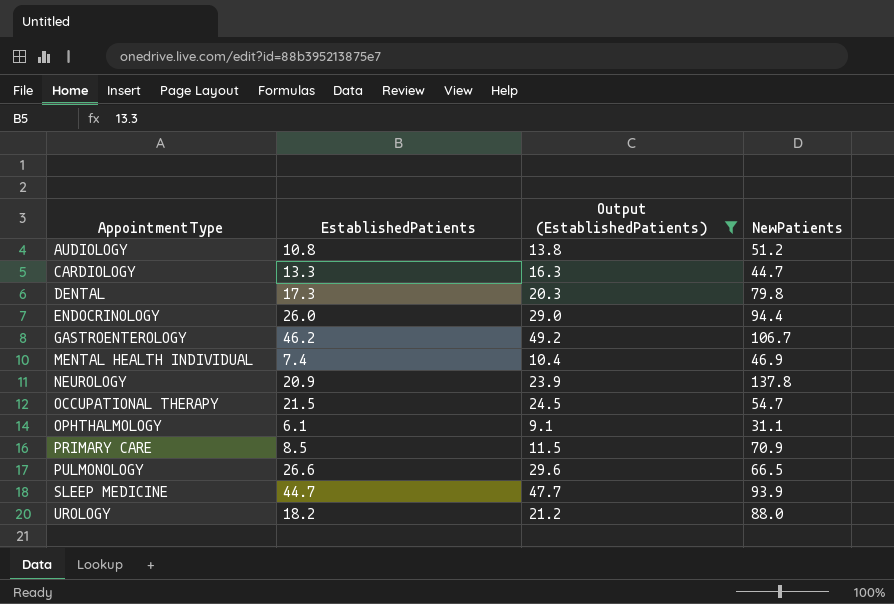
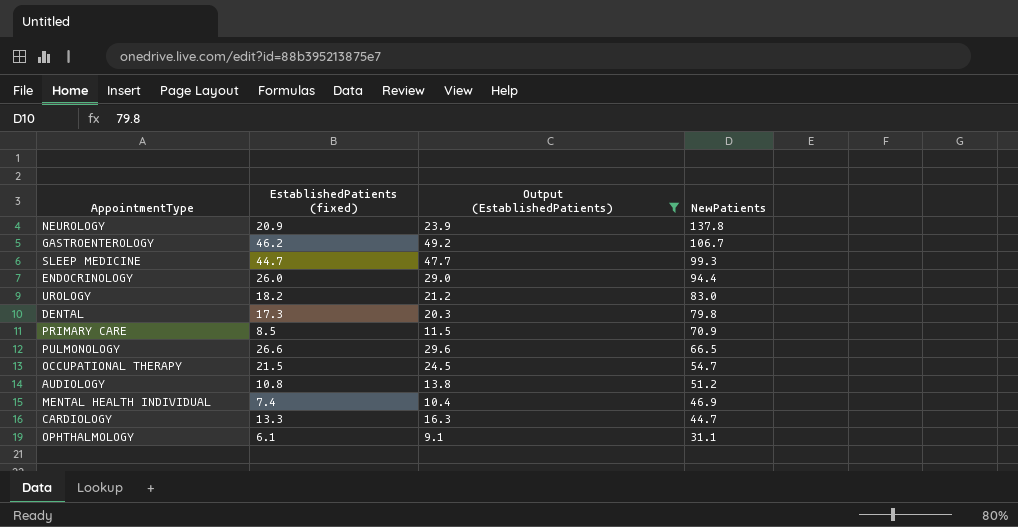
row order: AppointmentType ascending -> NewPatients descending
column name: EstablishedPatients -> EstablishedPatients (fixed)
SLEEP MEDICINE | NewPatients: 93.9 -> 99.3
UROLOGY | NewPatients: 88.0 -> 83.0

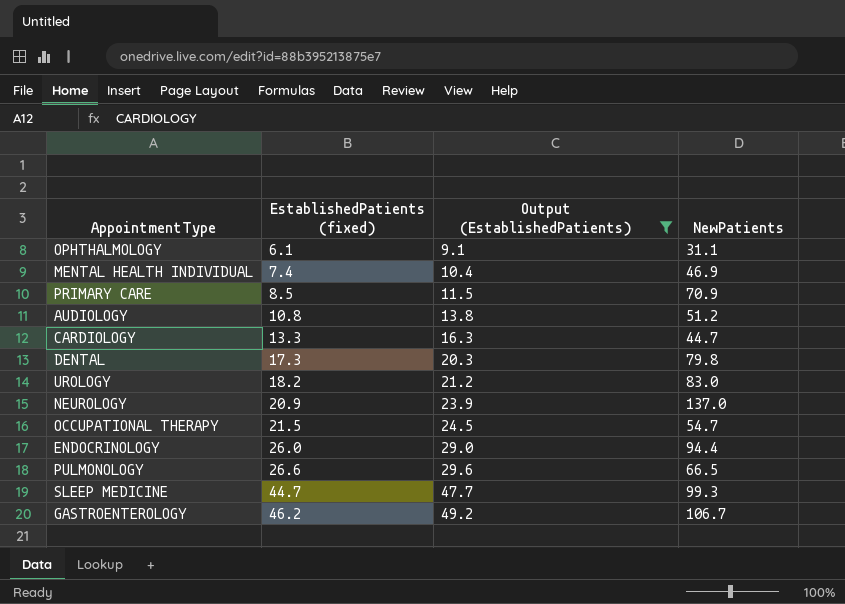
row order: NewPatients descending -> EstablishedPatients (fixed) ascending
NEUROLOGY | NewPatients: 137.8 -> 137.0

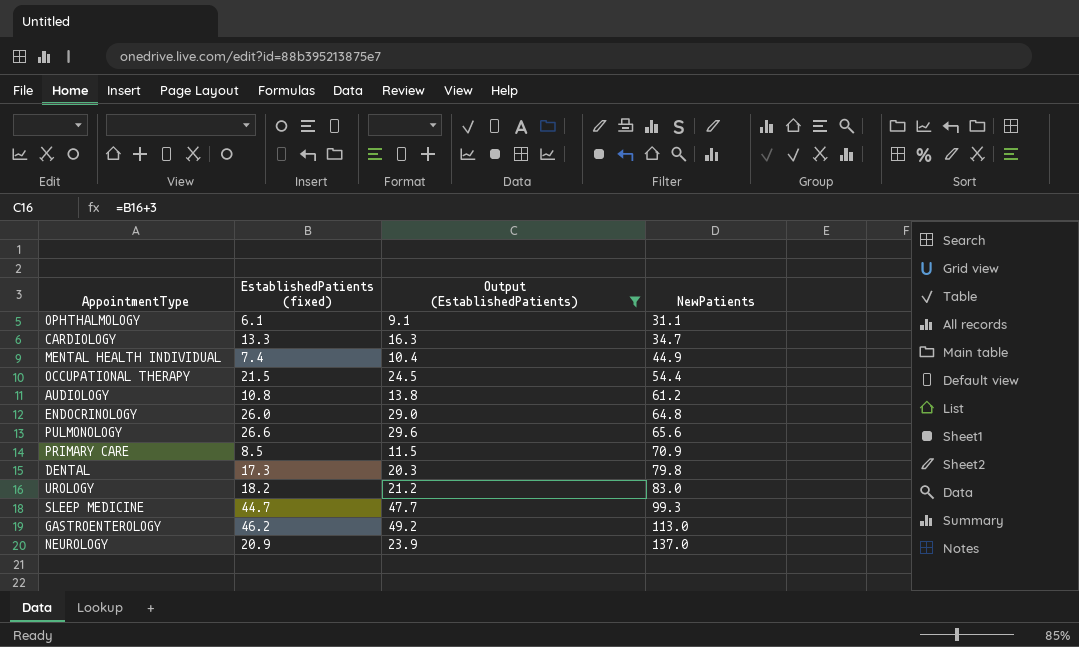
row order: EstablishedPatients (fixed) ascending -> NewPatients ascending
CARDIOLOGY | NewPatients: 44.7 -> 34.7
MENTAL HEALTH INDIVIDUAL | NewPatients: 46.9 -> 44.9
OCCUPATIONAL THERAPY | NewPatients: 54.7 -> 54.4
AUDIOLOGY | NewPatients: 51.2 -> 61.2
ENDOCRINOLOGY | NewPatients: 94.4 -> 64.8
PULMONOLOGY | NewPatients: 66.5 -> 65.6
GASTROENTEROLOGY | NewPatients: 106.7 -> 113.0

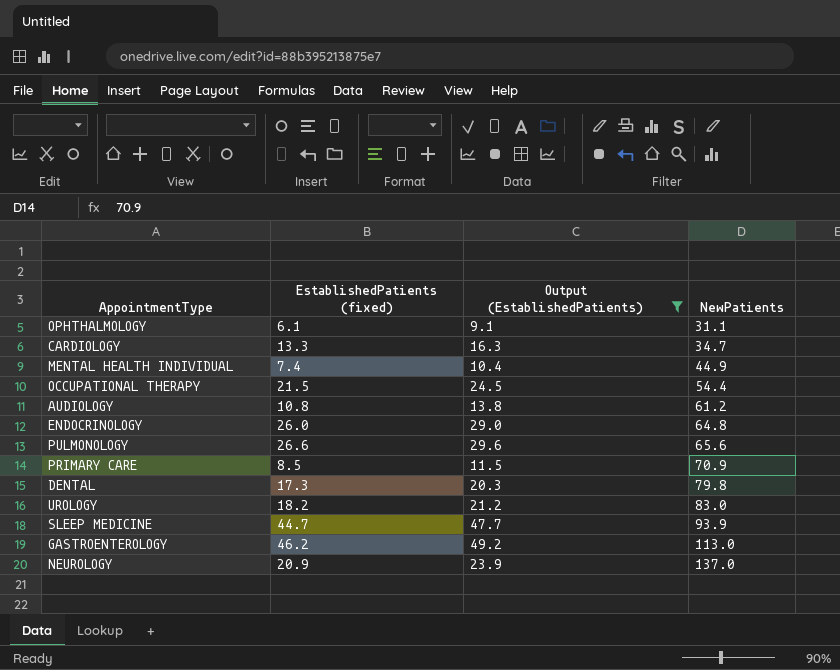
SLEEP MEDICINE | NewPatients: 99.3 -> 93.9

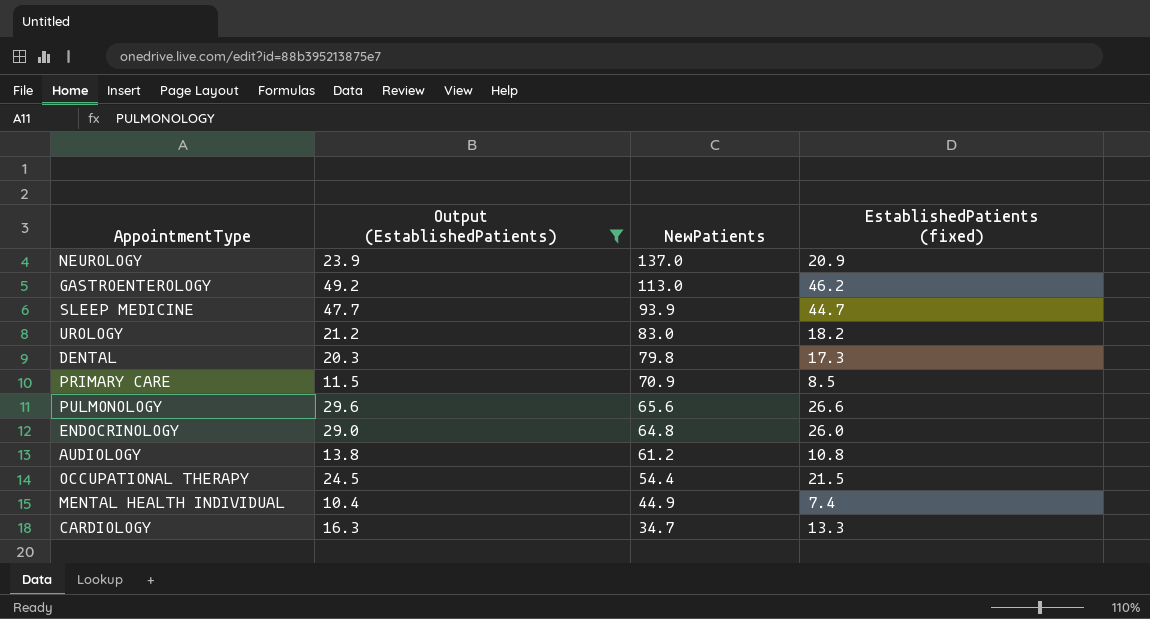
row order: NewPatients ascending -> NewPatients descending
column EstablishedPatients (fixed) | position: 2 -> 4
row OPHTHALMOLOGY: 6.1 | 9.1 | 31.1 -> none

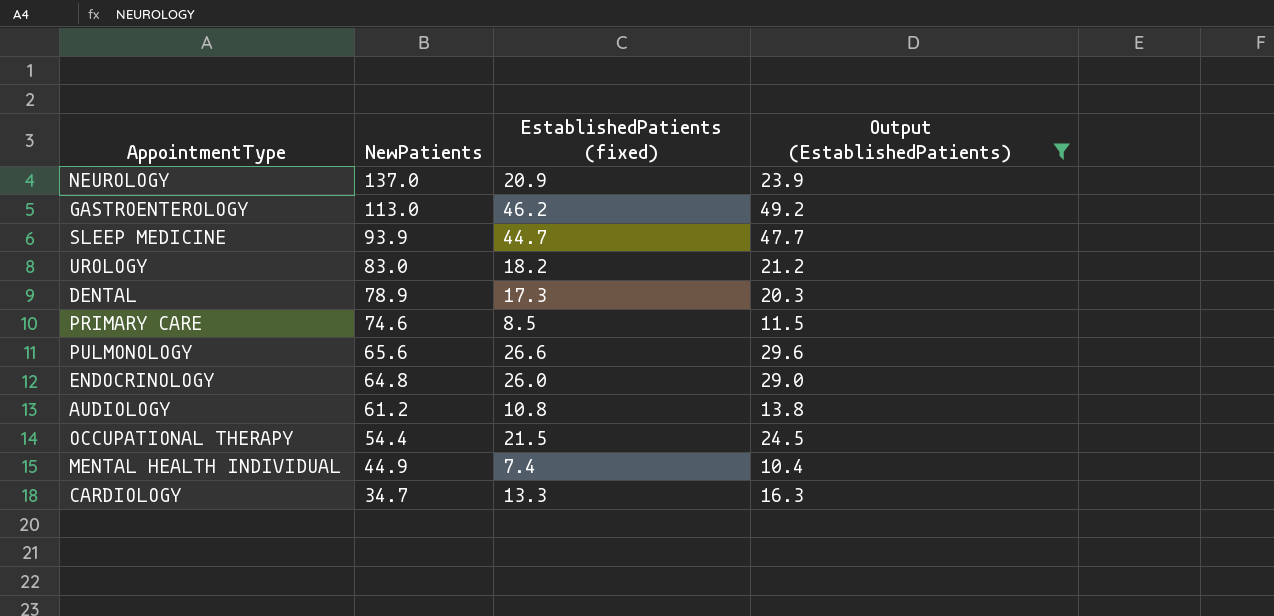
column Output (EstablishedPatients) | position: 2 -> 4
DENTAL | NewPatients: 79.8 -> 78.9
PRIMARY CARE | NewPatients: 70.9 -> 74.6

